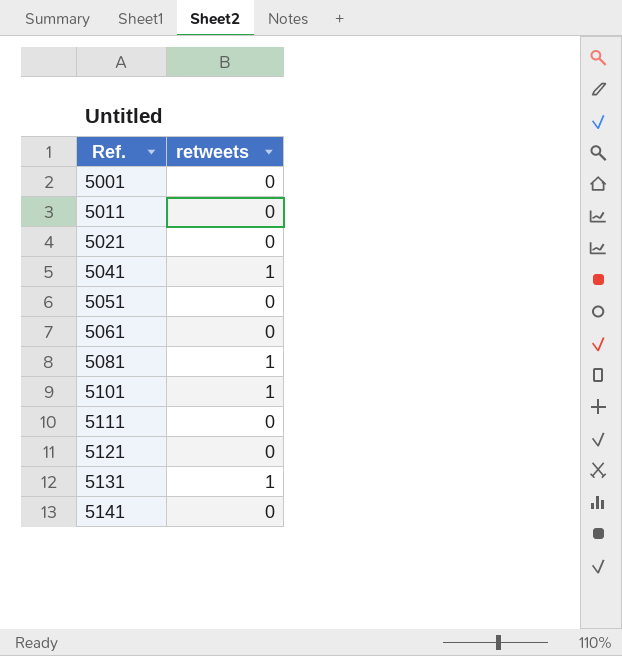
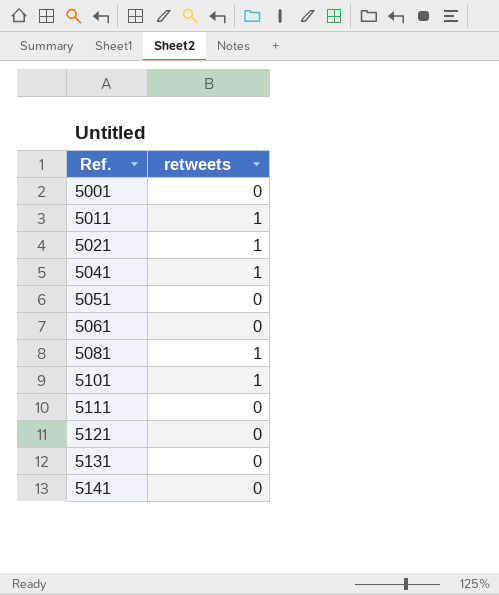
5011 | retweets: 0 -> 1
5021 | retweets: 0 -> 1
5131 | retweets: 1 -> 0

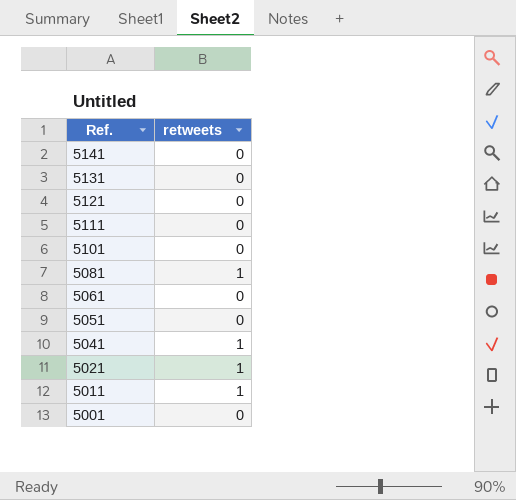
row order: Ref. ascending -> Ref. descending
5101 | retweets: 1 -> 0

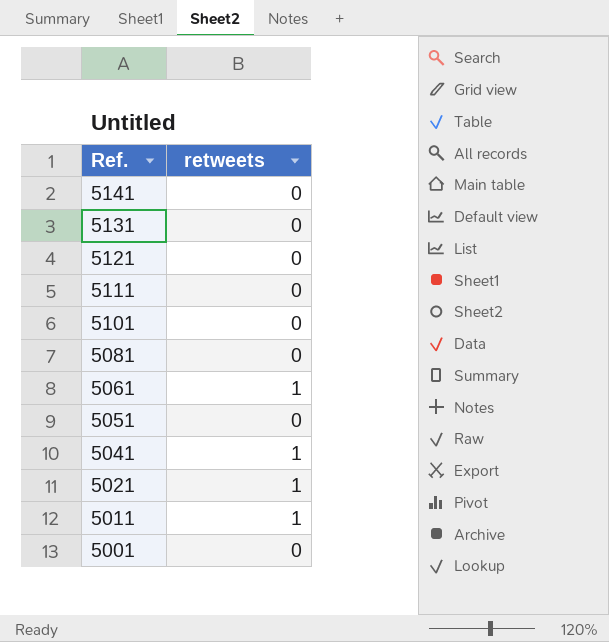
5081 | retweets: 1 -> 0
5061 | retweets: 0 -> 1

